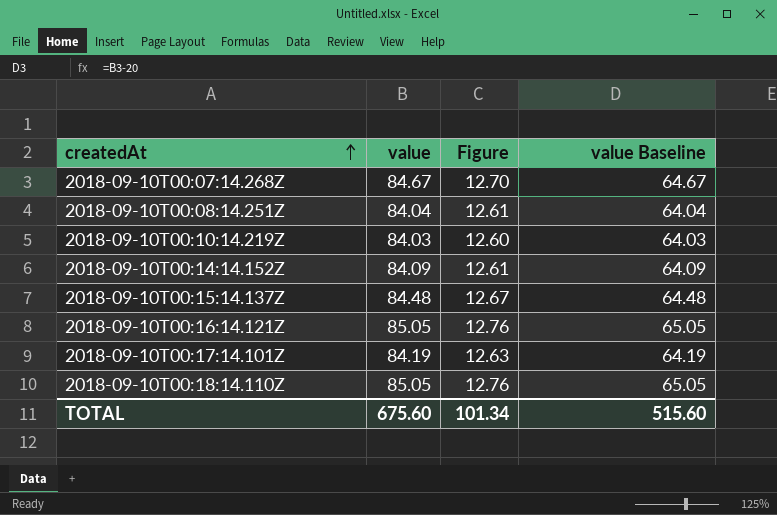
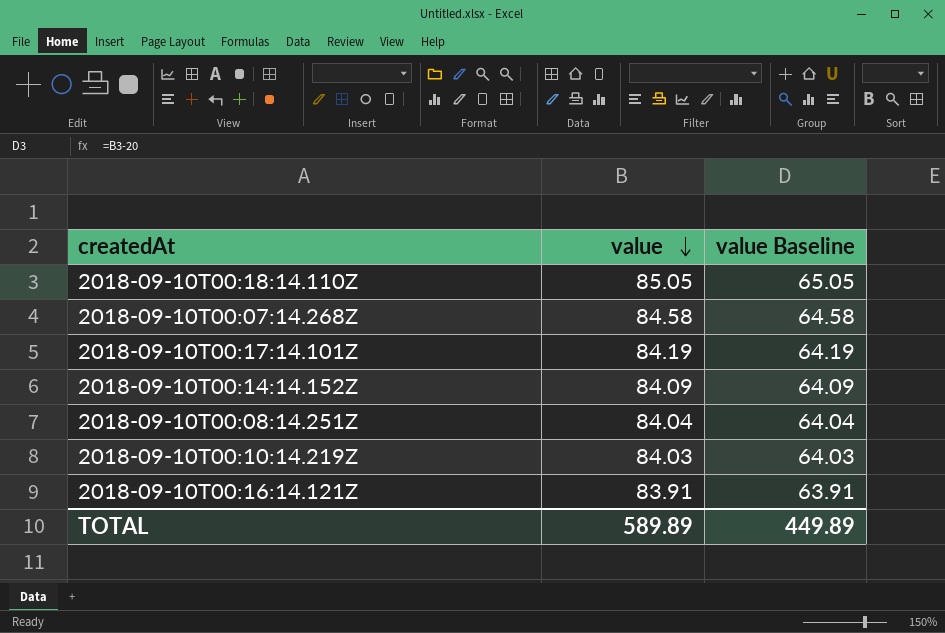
row order: createdAt ascending -> value descending
column Figure | formula: [value] * 0.15 -> none
row 2018-09-10T00:15:14.137Z: 84.48 | 12.67 | 64.48 -> none
2018-09-10T00:07:14.268Z | value: 84.67 -> 84.58
2018-09-10T00:07:14.268Z | value Baseline: 64.67 -> 64.58
2018-09-10T00:16:14.121Z | value: 85.05 -> 83.91
2018-09-10T00:16:14.121Z | value Baseline: 65.05 -> 63.91
TOTAL | value: 675.60 -> 589.89
TOTAL | value Baseline: 515.60 -> 449.89

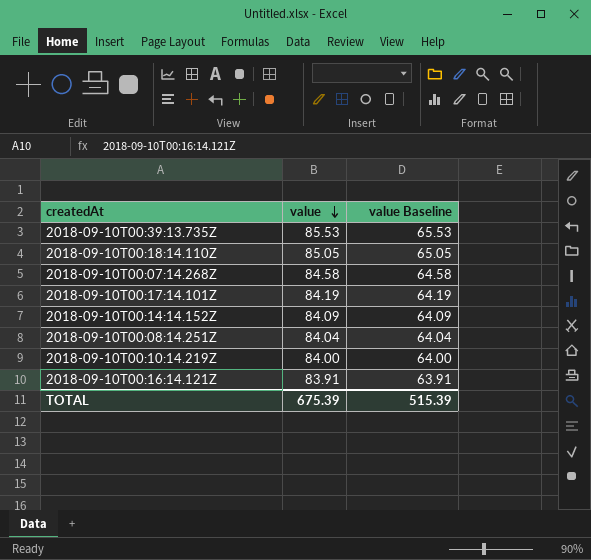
row 2018-09-10T00:39:13.735Z: none -> 85.53 | 65.53
2018-09-10T00:10:14.219Z | value: 84.03 -> 84.00
2018-09-10T00:10:14.219Z | value Baseline: 64.03 -> 64.00
TOTAL | value: 589.89 -> 675.39
TOTAL | value Baseline: 449.89 -> 515.39

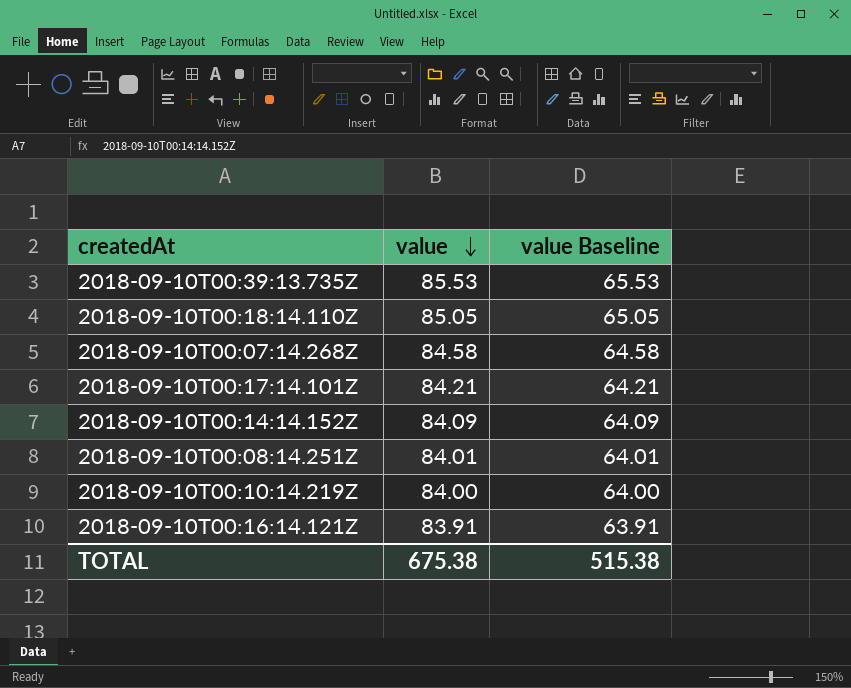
2018-09-10T00:17:14.101Z | value: 84.19 -> 84.21
2018-09-10T00:17:14.101Z | value Baseline: 64.19 -> 64.21
2018-09-10T00:08:14.251Z | value: 84.04 -> 84.01
2018-09-10T00:08:14.251Z | value Baseline: 64.04 -> 64.01
TOTAL | value: 675.39 -> 675.38
TOTAL | value Baseline: 515.39 -> 515.38

